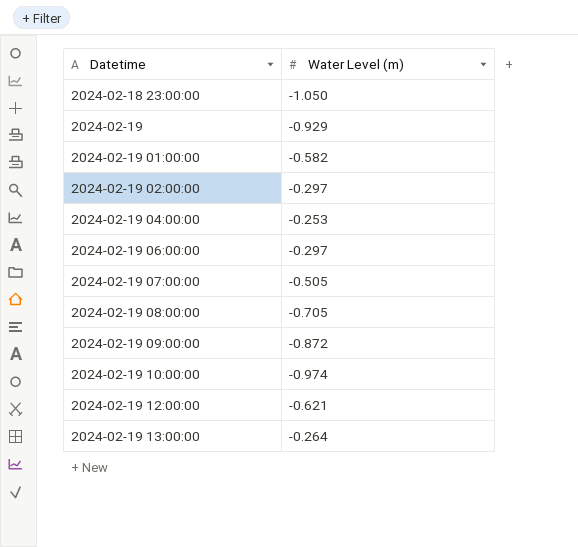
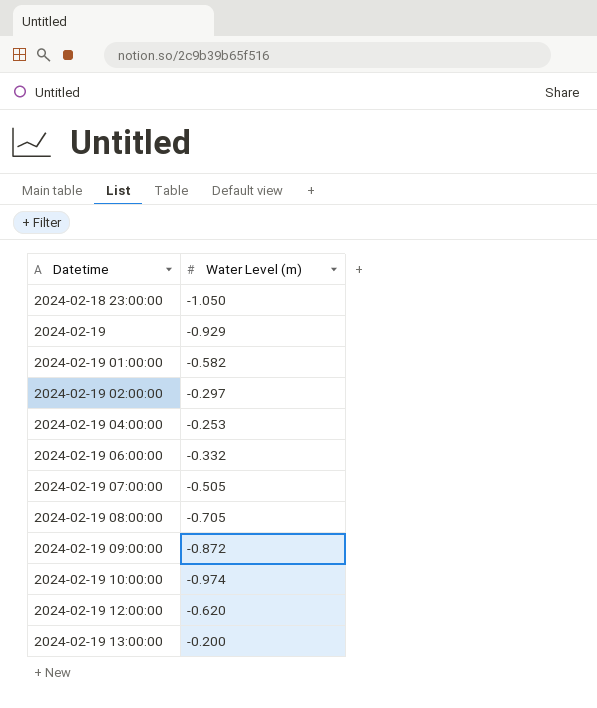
2024-02-19 06:00:00 | Water Level (m): -0.297 -> -0.332
2024-02-19 12:00:00 | Water Level (m): -0.621 -> -0.620
2024-02-19 13:00:00 | Water Level (m): -0.264 -> -0.200

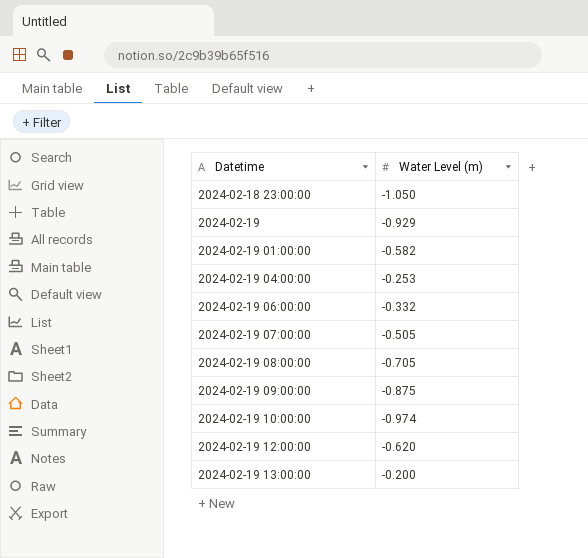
row 2024-02-19 02:00:00: -0.297 -> none
2024-02-19 09:00:00 | Water Level (m): -0.872 -> -0.875

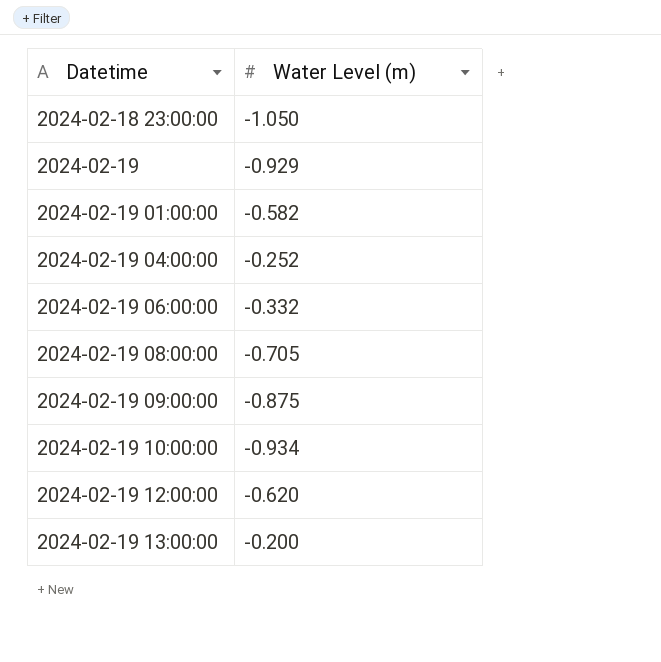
row 2024-02-19 07:00:00: -0.505 -> none
2024-02-19 04:00:00 | Water Level (m): -0.253 -> -0.252
2024-02-19 10:00:00 | Water Level (m): -0.974 -> -0.934

